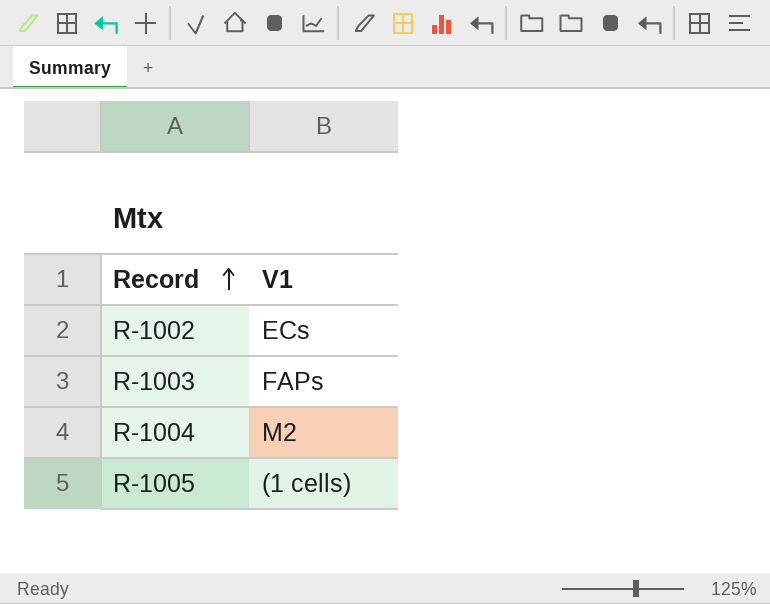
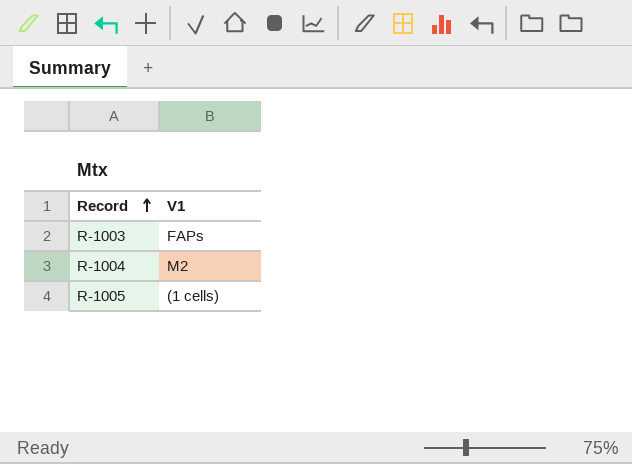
row R-1002: ECs -> none

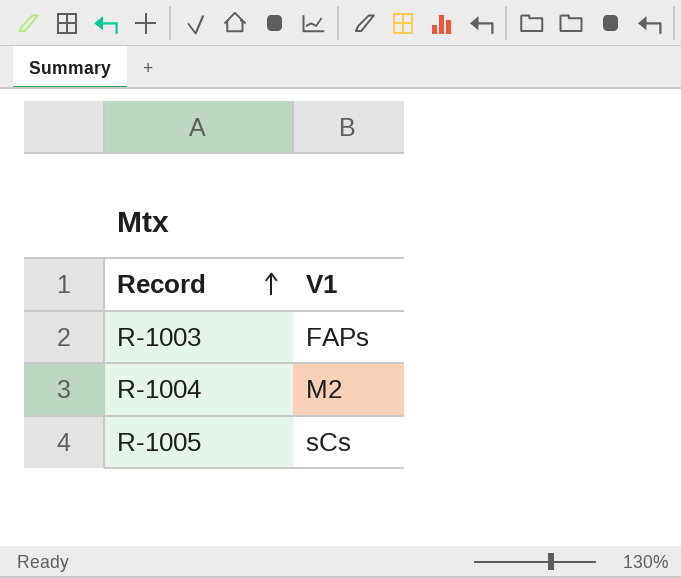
R-1005 | V1: (1 cells) -> sCs

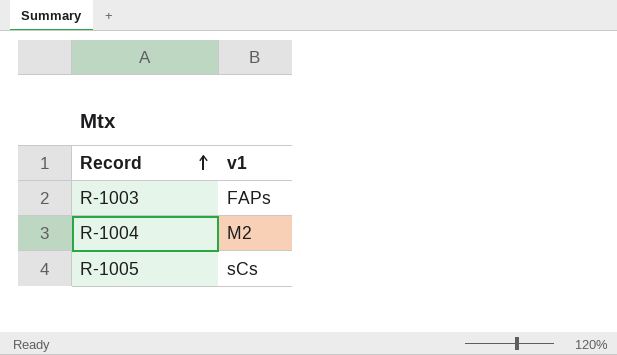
column name: V1 -> v1

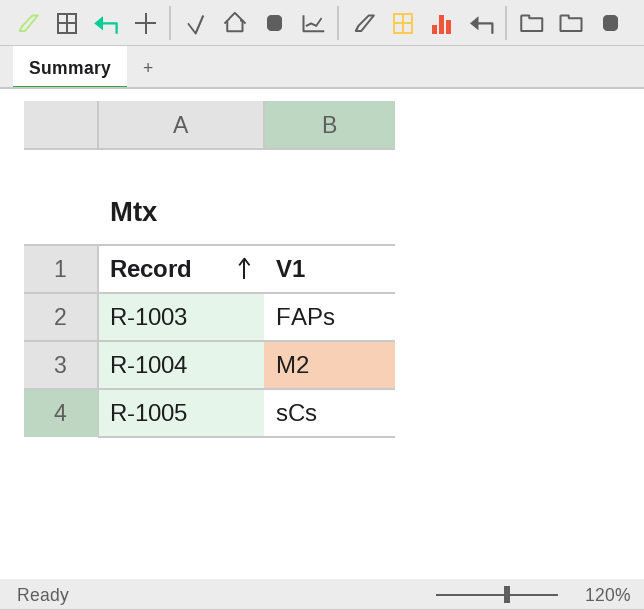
column name: v1 -> V1

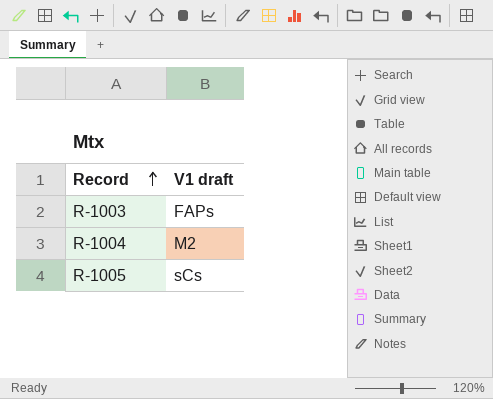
column name: V1 -> V1 draft

